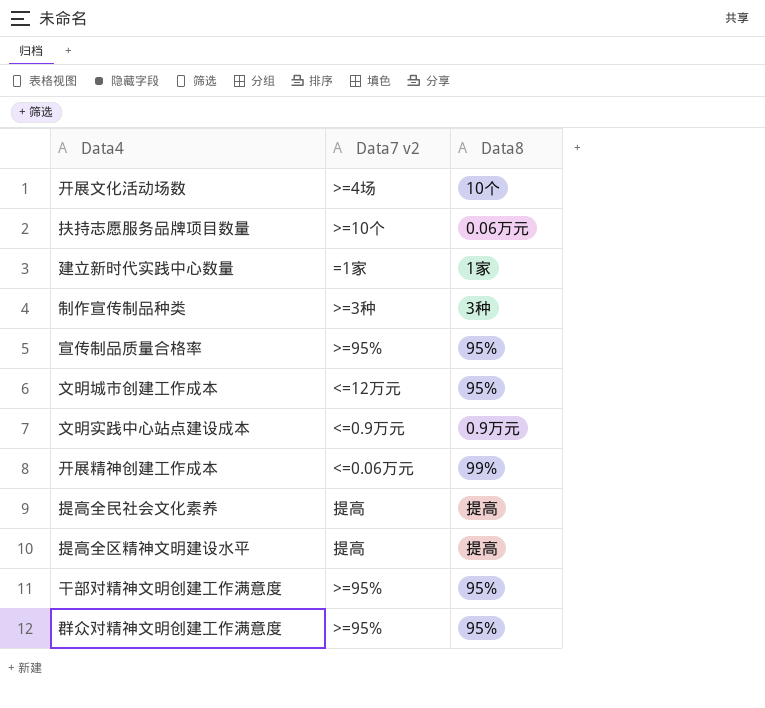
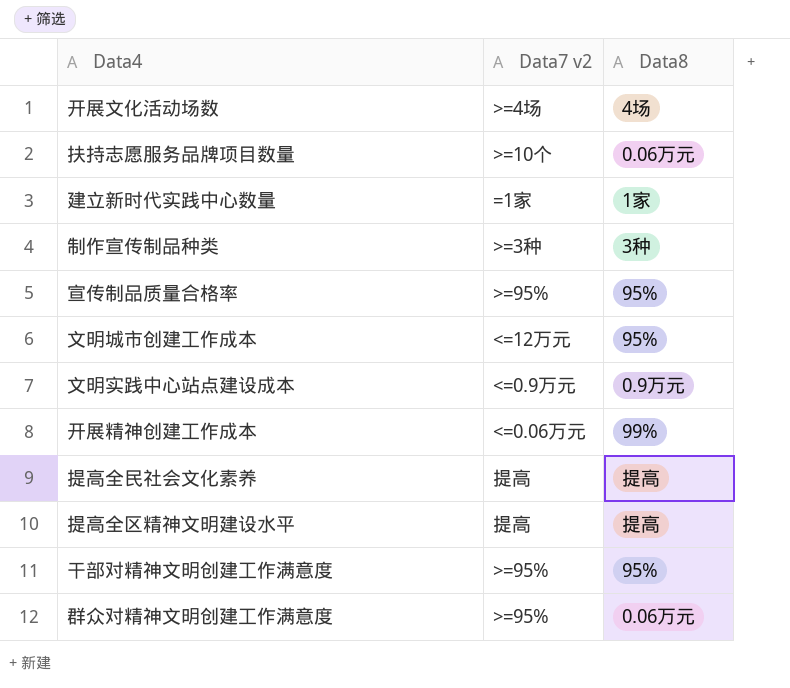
开展文化活动场数 | Data8: 10个 -> 4场
群众对精神文明创建工作满意度 | Data8: 95% -> 0.06万元

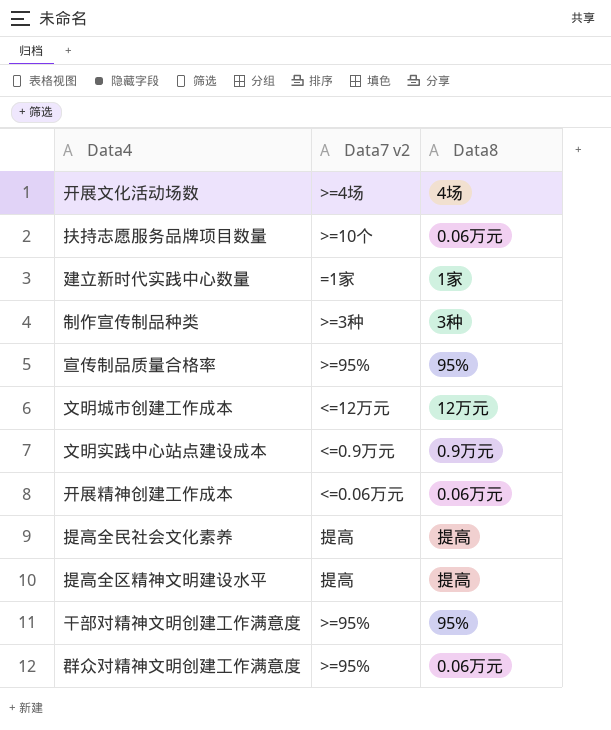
文明城市创建工作成本 | Data8: 95% -> 12万元
开展精神创建工作成本 | Data8: 99% -> 0.06万元

